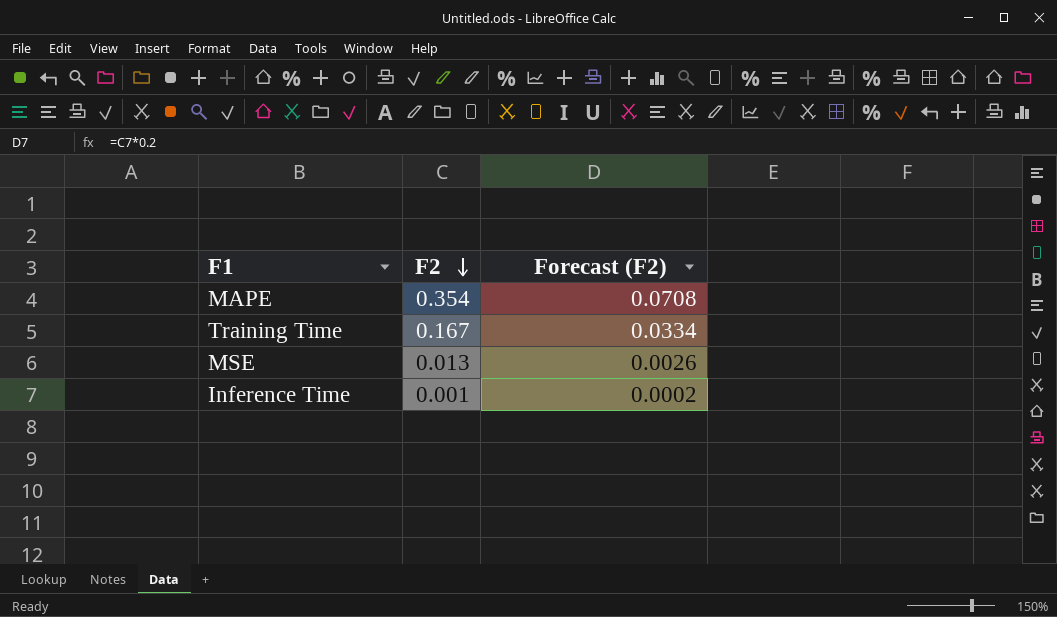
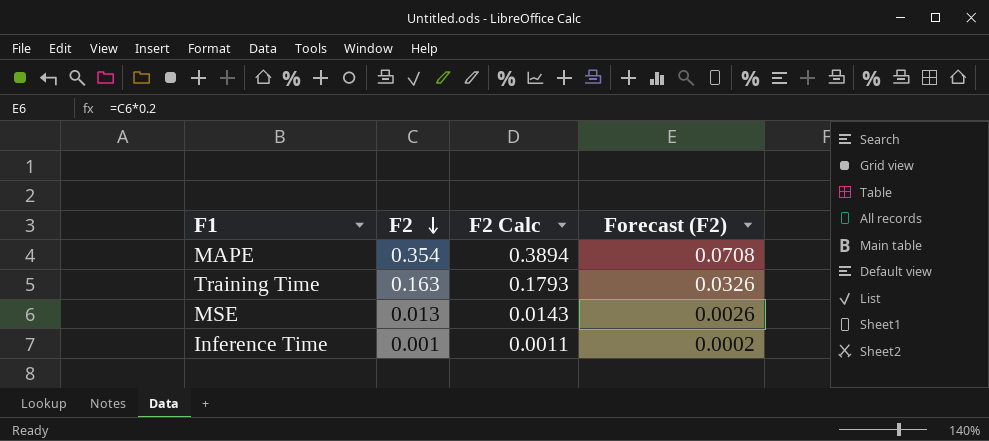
column F2 Calc | formula: none -> [F2] * 1.1
Training Time | F2: 0.167 -> 0.163
Training Time | Forecast (F2): 0.0334 -> 0.0326

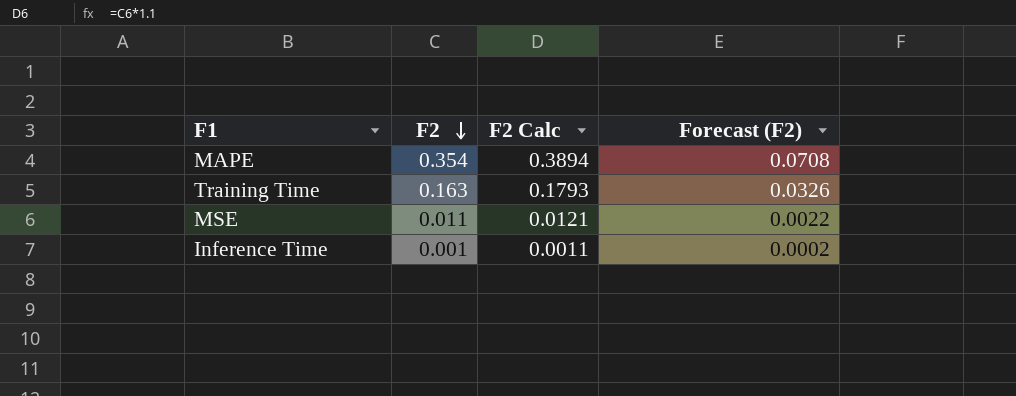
MSE | F2: 0.013 -> 0.011
MSE | F2 Calc: 0.0143 -> 0.0121
MSE | Forecast (F2): 0.0026 -> 0.0022

